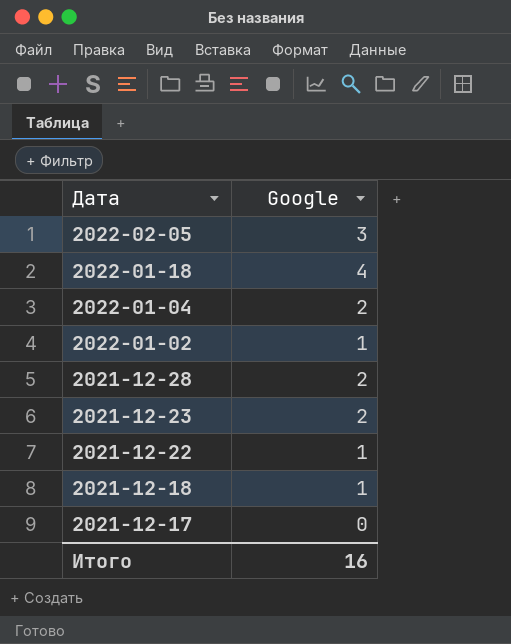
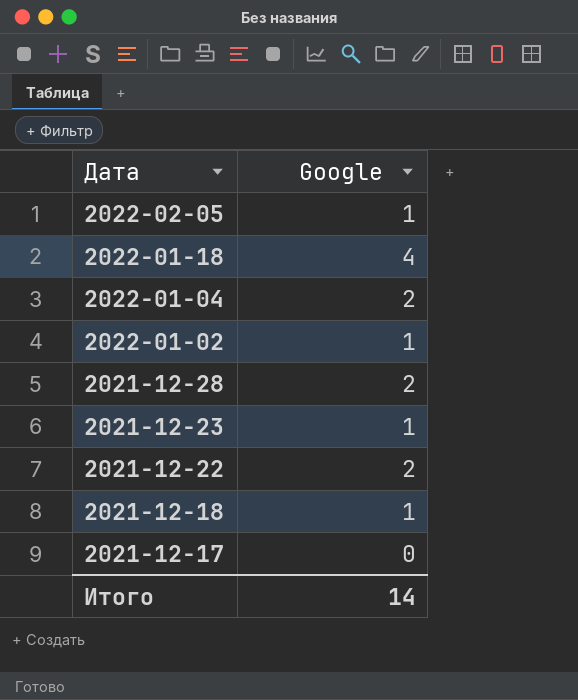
2022-02-05 | Google: 3 -> 1
2021-12-23 | Google: 2 -> 1
2021-12-22 | Google: 1 -> 2
Итого | Google: 16 -> 14

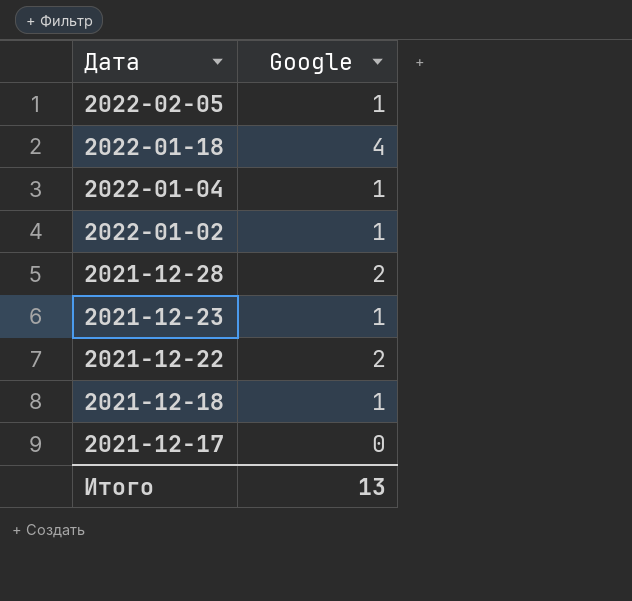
2022-01-04 | Google: 2 -> 1
Итого | Google: 14 -> 13

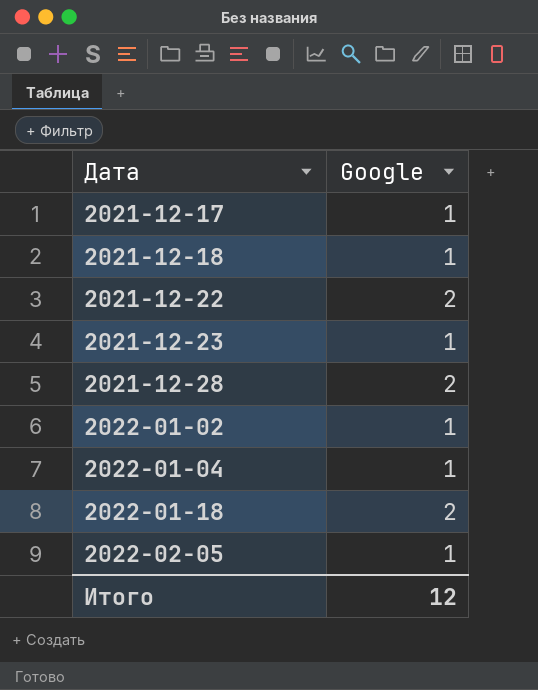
row order: Дата descending -> Дата ascending
2021-12-17 | Google: 0 -> 1
2022-01-18 | Google: 4 -> 2
Итого | Google: 13 -> 12

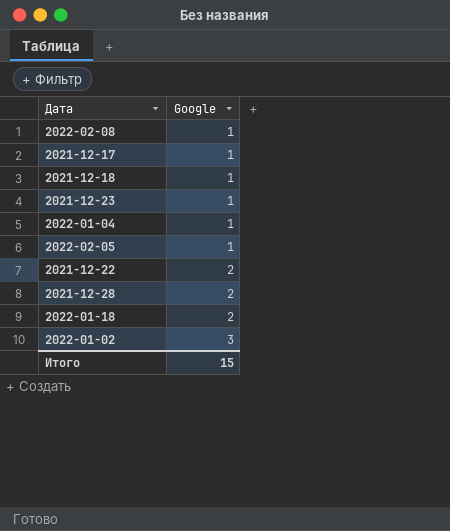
row order: Дата ascending -> Google ascending
row 2022-02-08: none -> 1
2022-01-02 | Google: 1 -> 3
Итого | Google: 12 -> 15

